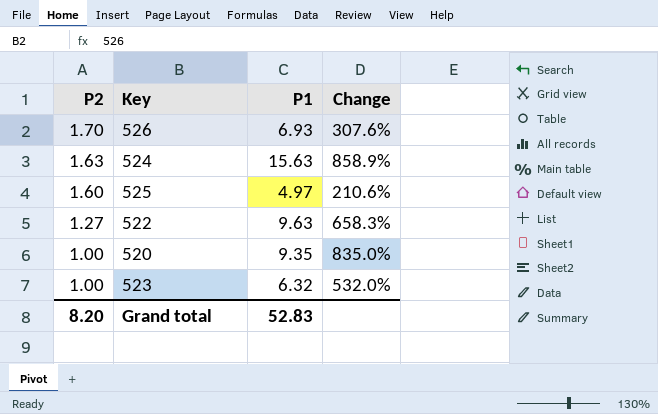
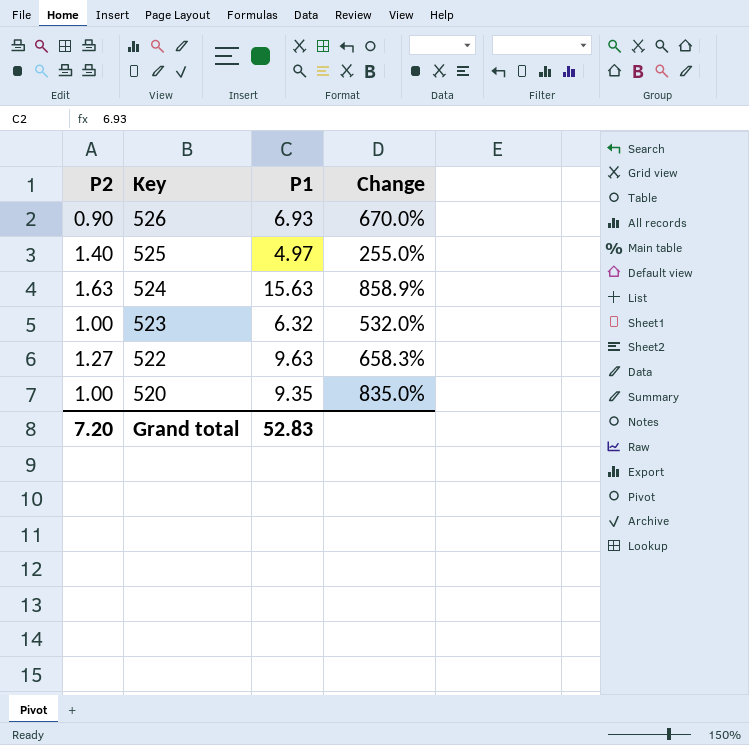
row order: P2 descending -> Key descending
526 | P2: 1.70 -> 0.90
526 | Change: 307.6% -> 670.0%
525 | P2: 1.60 -> 1.40
525 | Change: 210.6% -> 255.0%
Grand total | P2: 8.20 -> 7.20

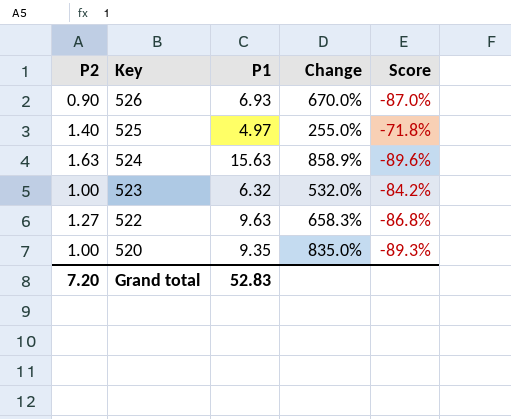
column Score | formula: none -> ([P2] - [P1]) / [P1]

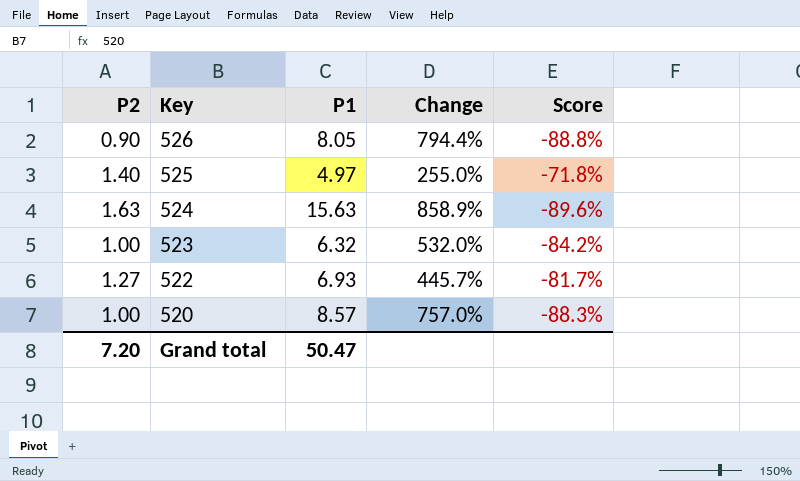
526 | P1: 6.93 -> 8.05
526 | Change: 670.0% -> 794.4%
526 | Score: -87.0% -> -88.8%
522 | P1: 9.63 -> 6.93
522 | Change: 658.3% -> 445.7%
522 | Score: -86.8% -> -81.7%
520 | P1: 9.35 -> 8.57
520 | Change: 835.0% -> 757.0%
520 | Score: -89.3% -> -88.3%
Grand total | P1: 52.83 -> 50.47

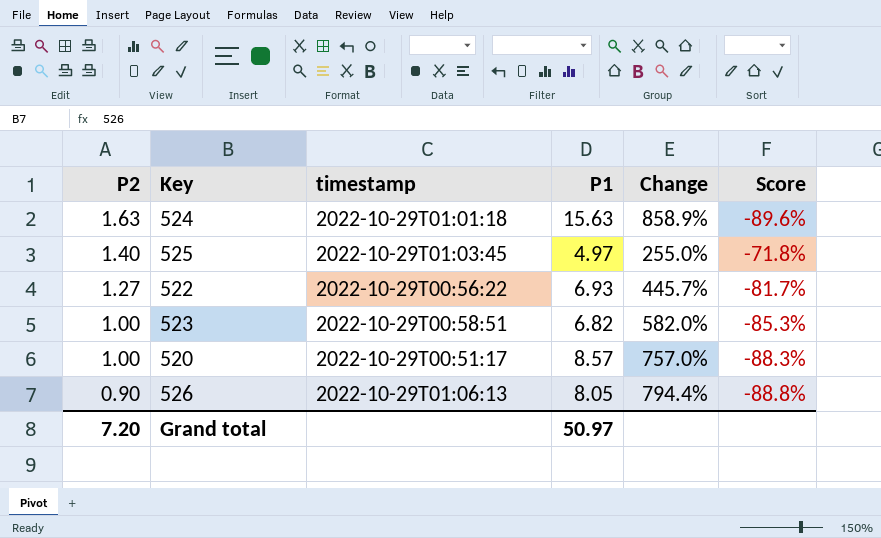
row order: Key descending -> P2 descending
column timestamp | position: none -> 3
523 | P1: 6.32 -> 6.82
523 | Change: 532.0% -> 582.0%
523 | Score: -84.2% -> -85.3%
Grand total | P1: 50.47 -> 50.97

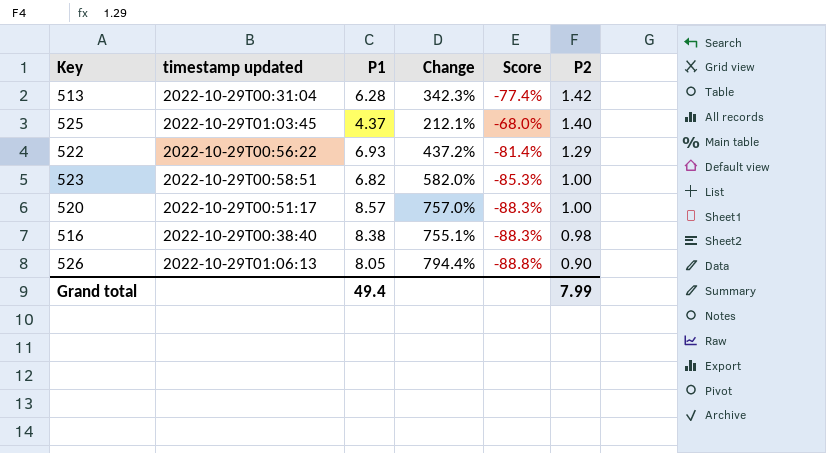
column name: timestamp -> timestamp updated
column P2 | position: 1 -> 6
row 524: 1.63 | 2022-10-29T01:01:18 | 15.63 | 858.9% | -89.6% -> none
row 513: none -> 2022-10-29T00:31:04 | 6.28 | 342.3% | -77.4% | 1.42
525 | P1: 4.97 -> 4.37
525 | Change: 255.0% -> 212.1%
525 | Score: -71.8% -> -68.0%
522 | Change: 445.7% -> 437.2%
522 | Score: -81.7% -> -81.4%
522 | P2: 1.27 -> 1.29
row 516: none -> 2022-10-29T00:38:40 | 8.38 | 755.1% | -88.3% | 0.98
Grand total | P1: 50.97 -> 49.4
Grand total | P2: 7.20 -> 7.99

